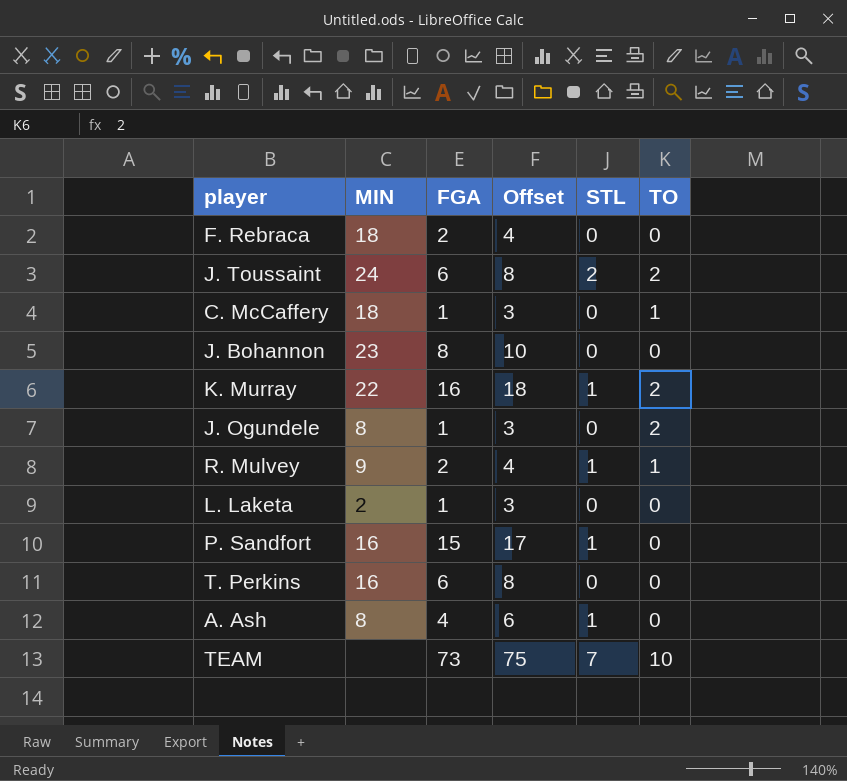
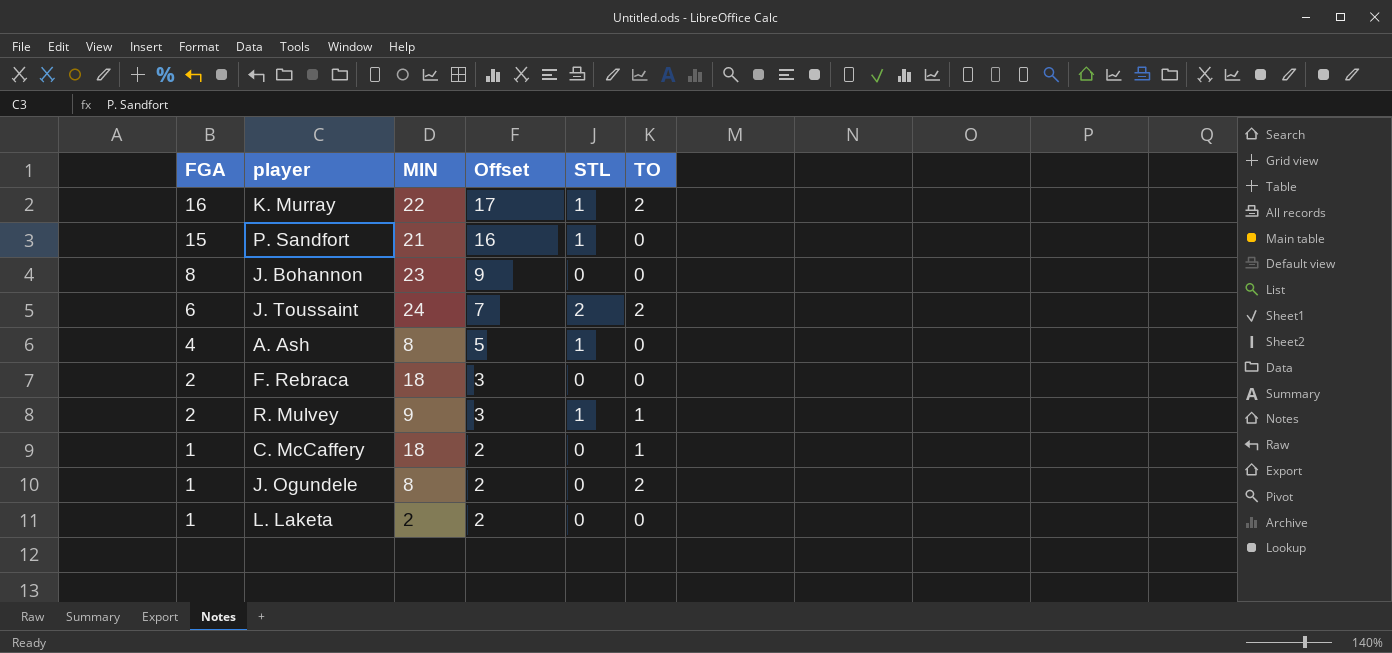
row order: none -> FGA descending
column FGA | position: 3 -> 1
column Offset | formula: [FGA] + 2 -> [FGA] + 1
row T. Perkins: 16 | 6 | 8 | 0 | 0 -> none
row TEAM: none | 73 | 75 | 7 | 10 -> none
P. Sandfort | MIN: 16 -> 21

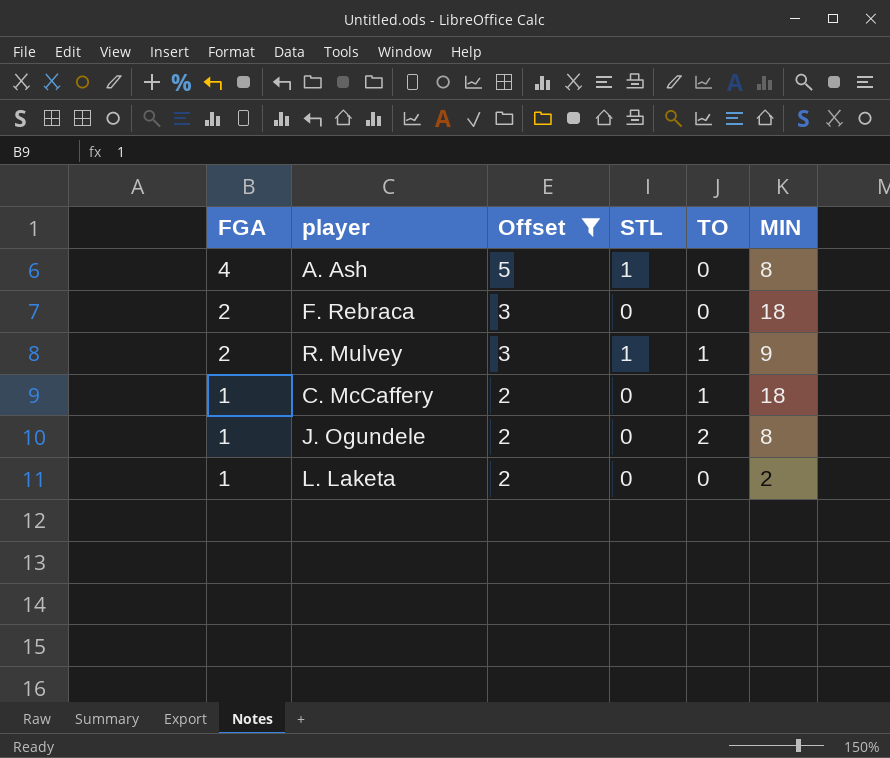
filter: none -> Offset <= 5
column MIN | position: 3 -> 6

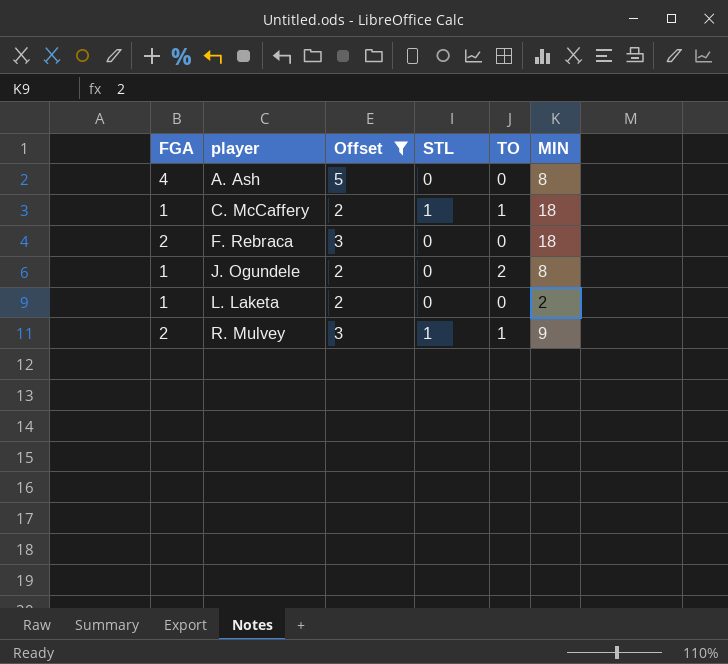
row order: FGA descending -> player ascending
A. Ash | STL: 1 -> 0
C. McCaffery | STL: 0 -> 1

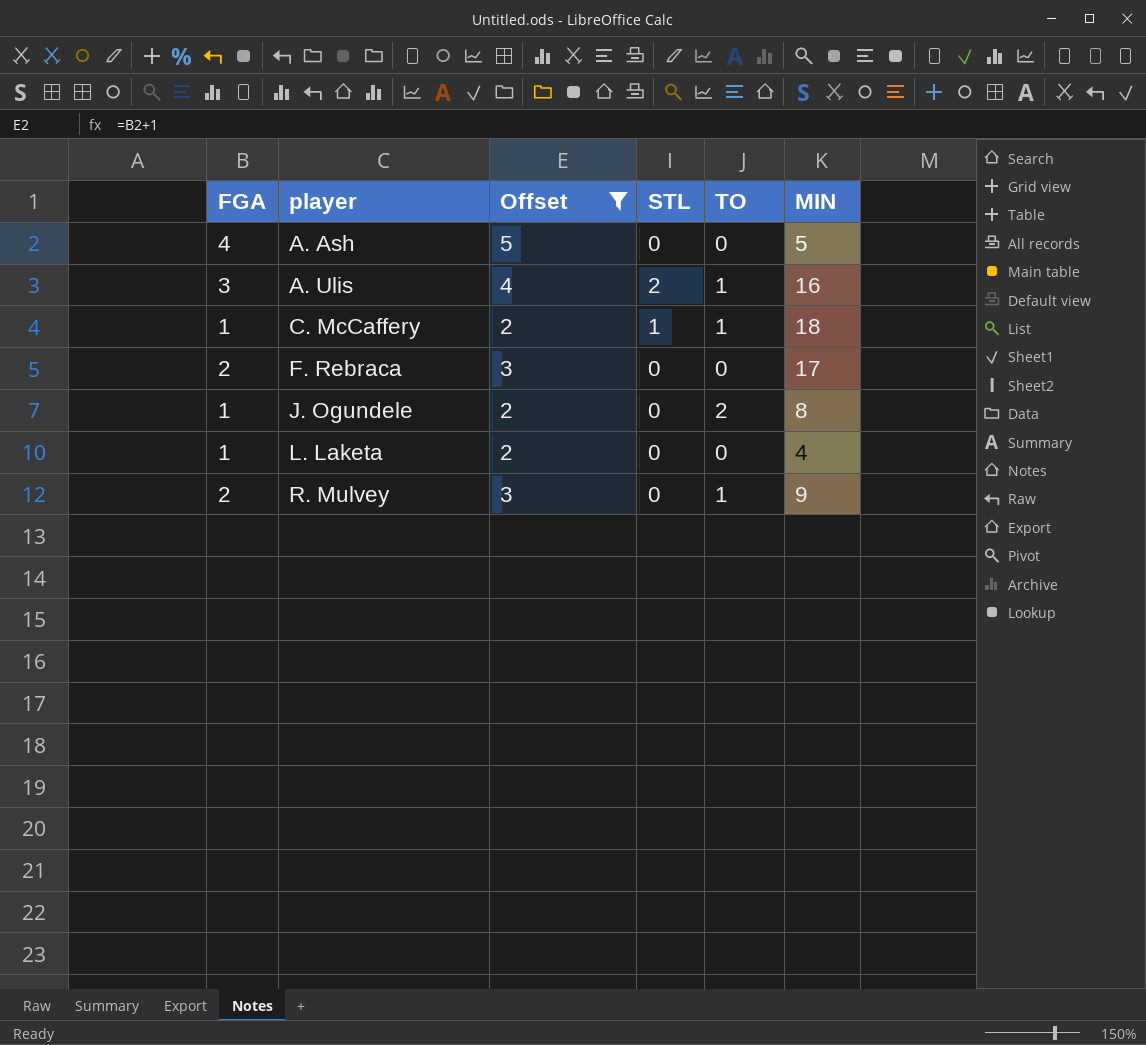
A. Ash | MIN: 8 -> 5
row A. Ulis: none -> 3 | 4 | 2 | 1 | 16
F. Rebraca | MIN: 18 -> 17
L. Laketa | MIN: 2 -> 4
R. Mulvey | STL: 1 -> 0

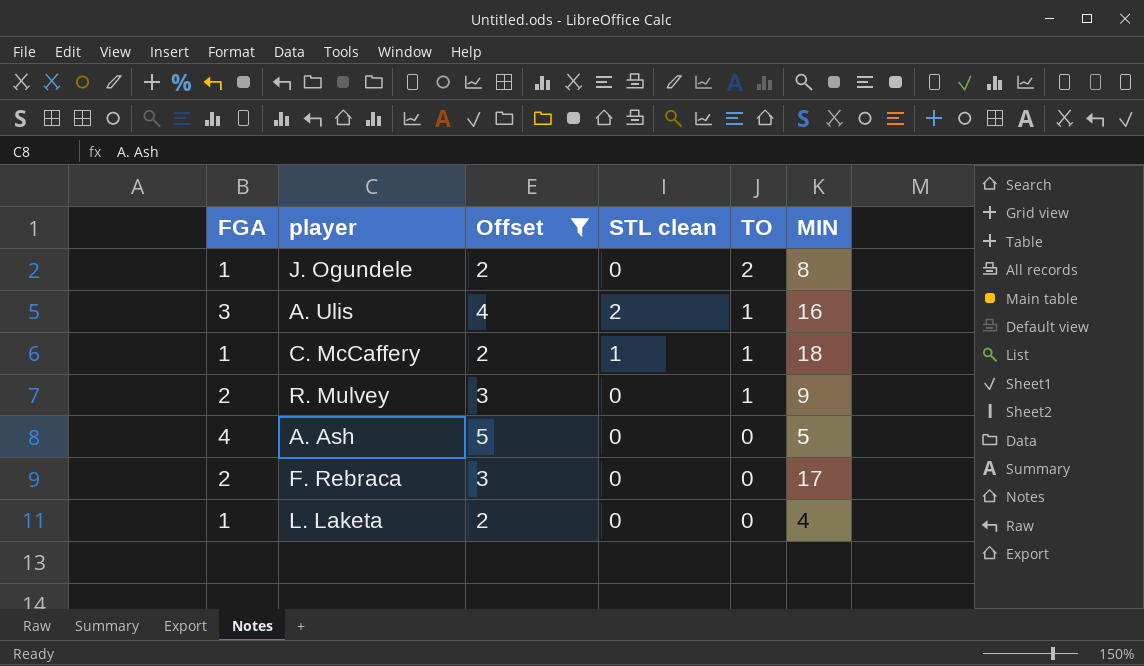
row order: player ascending -> TO descending
column name: STL -> STL clean

